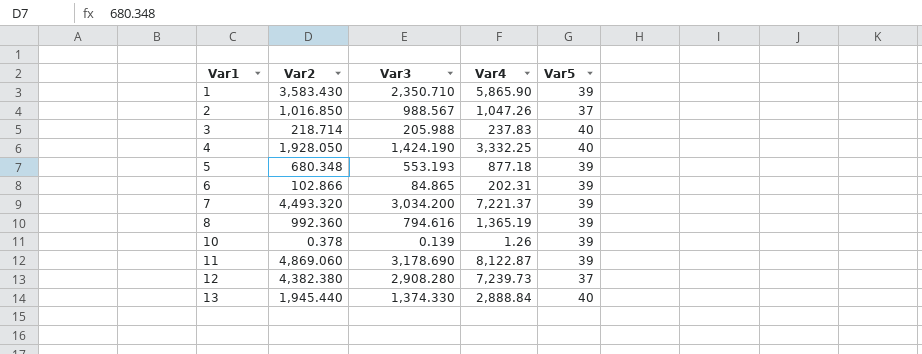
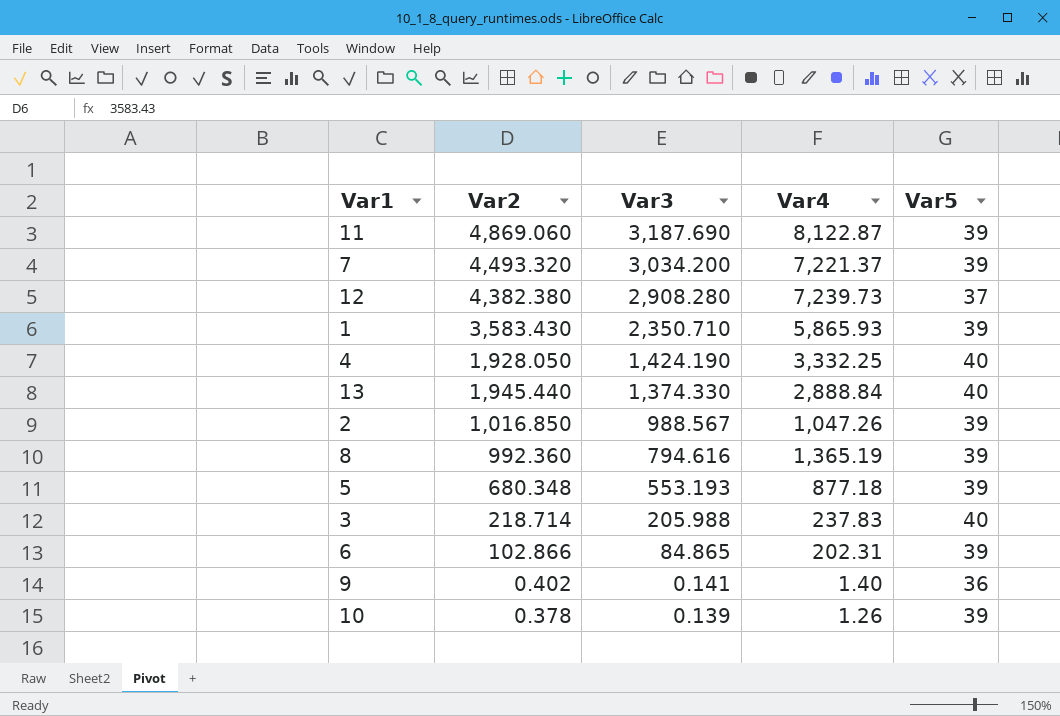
row order: Var1 ascending -> Var3 descending
11 | Var3: 3,178.690 -> 3,187.690
1 | Var4: 5,865.90 -> 5,865.93
2 | Var5: 37 -> 39
row 9: none -> 0.402 | 0.141 | 1.40 | 36

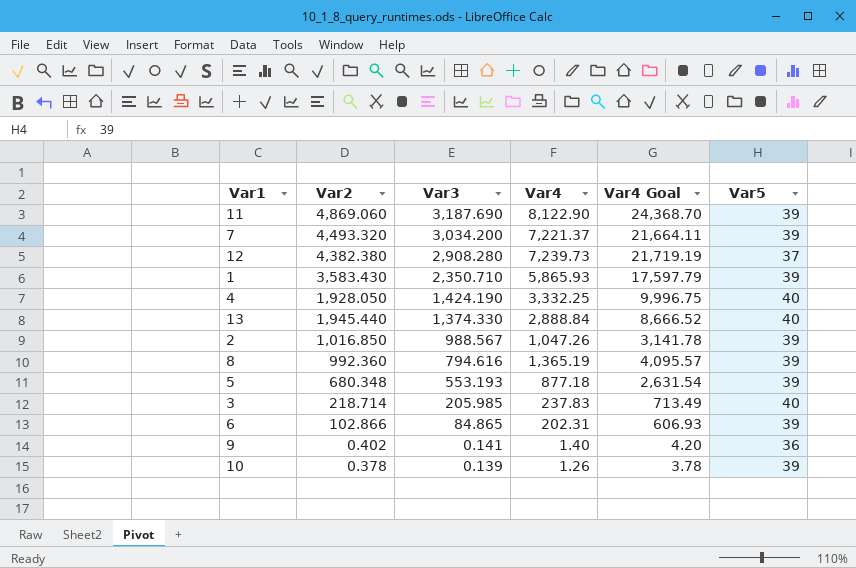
column Var4 Goal | formula: none -> [Var4] * 3
11 | Var4: 8,122.87 -> 8,122.90
3 | Var3: 205.988 -> 205.985

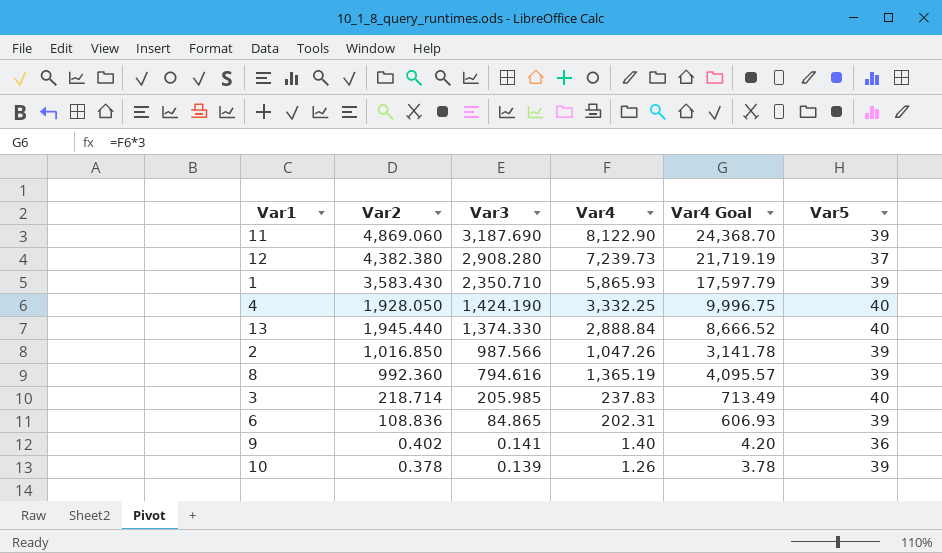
row 7: 4,493.320 | 3,034.200 | 7,221.37 | 21,664.11 | 39 -> none
row 5: 680.348 | 553.193 | 877.18 | 2,631.54 | 39 -> none
2 | Var3: 988.567 -> 987.566
6 | Var2: 102.866 -> 108.836

